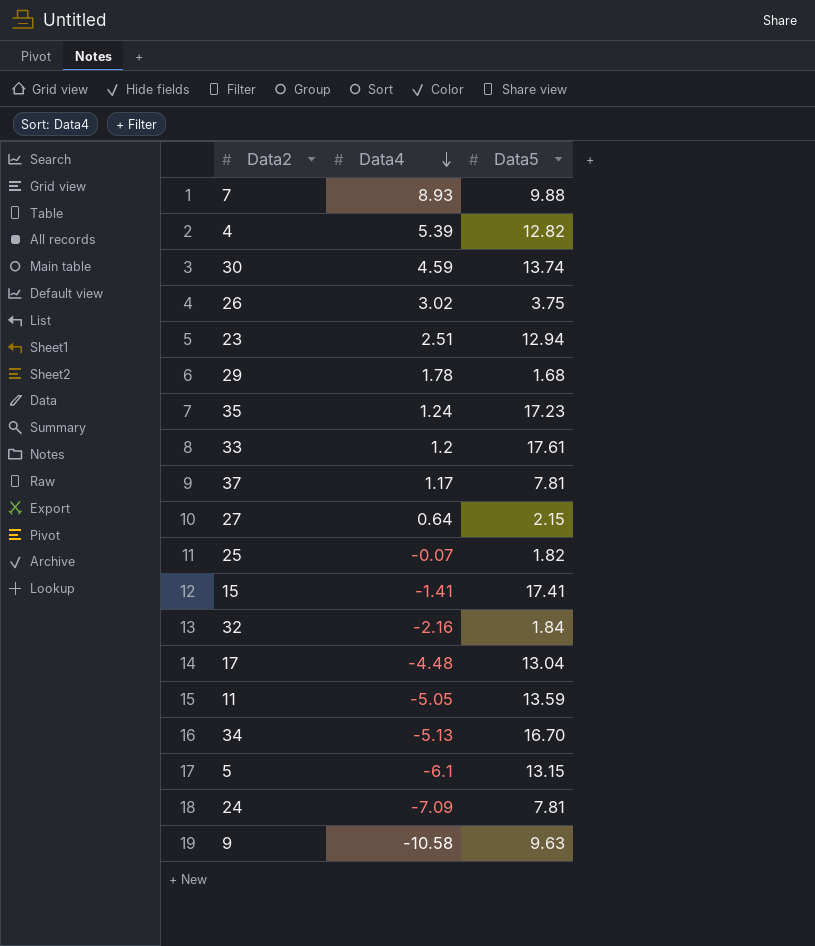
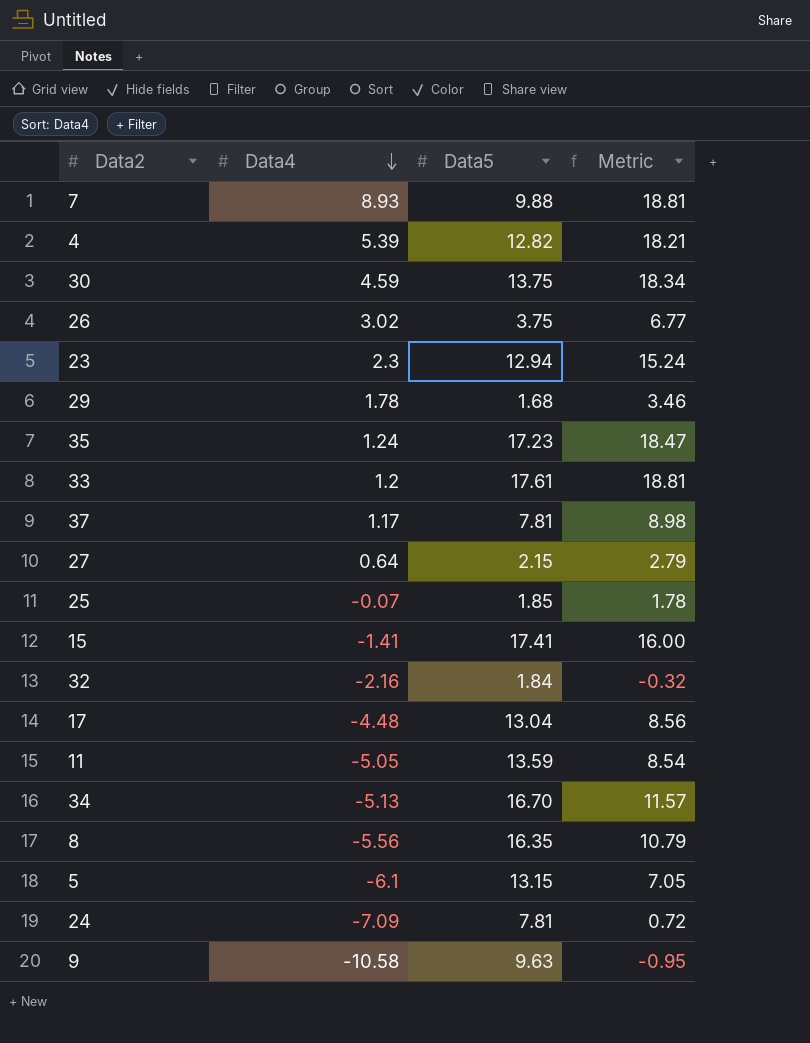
column Metric | formula: none -> [Data4] + [Data5]
30 | Data5: 13.74 -> 13.75
23 | Data4: 2.51 -> 2.3
25 | Data5: 1.82 -> 1.85
row 8: none -> -5.56 | 16.35 | 10.79

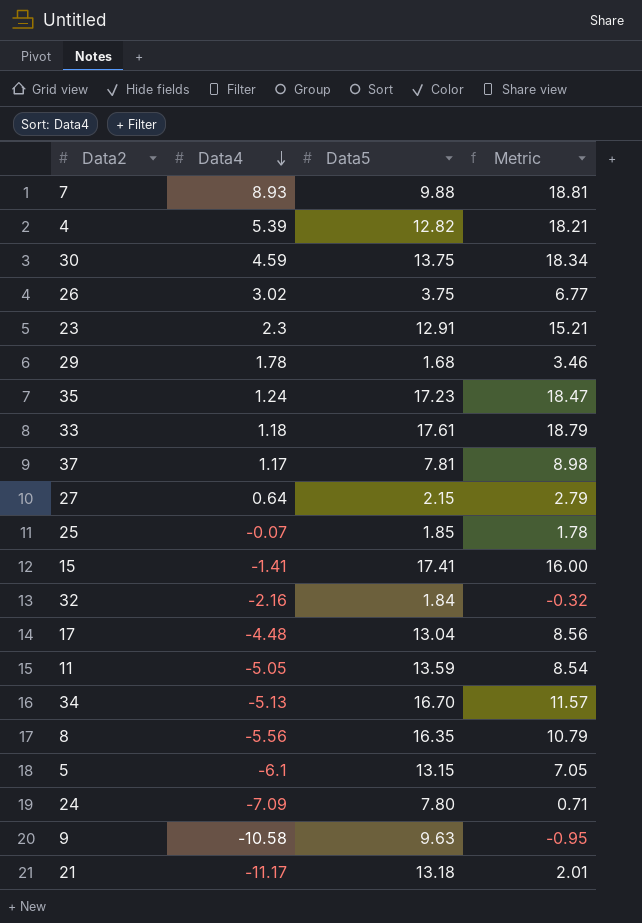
23 | Data5: 12.94 -> 12.91
23 | Metric: 15.24 -> 15.21
33 | Data4: 1.2 -> 1.18
33 | Metric: 18.81 -> 18.79
24 | Data5: 7.81 -> 7.80
24 | Metric: 0.72 -> 0.71
row 21: none -> -11.17 | 13.18 | 2.01

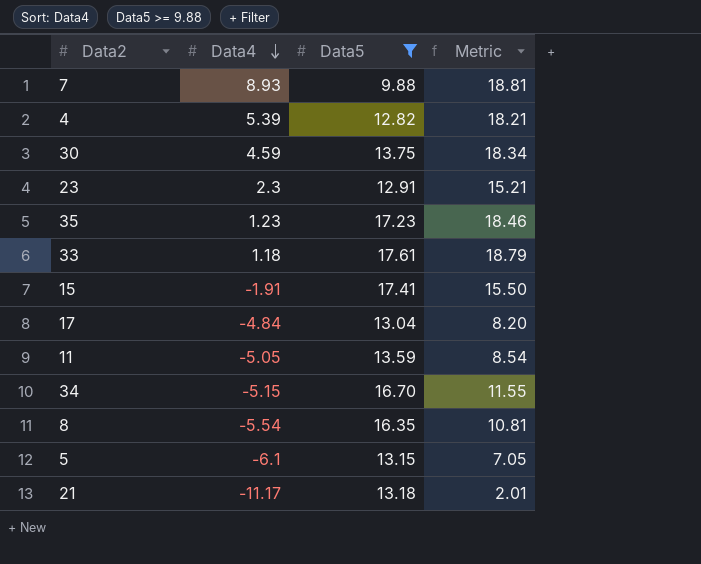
filter: none -> Data5 >= 9.88
35 | Data4: 1.24 -> 1.23
35 | Metric: 18.47 -> 18.46
15 | Data4: -1.41 -> -1.91
15 | Metric: 16.00 -> 15.50
17 | Data4: -4.48 -> -4.84
17 | Metric: 8.56 -> 8.20
34 | Data4: -5.13 -> -5.15
34 | Metric: 11.57 -> 11.55
8 | Data4: -5.56 -> -5.54
8 | Metric: 10.79 -> 10.81

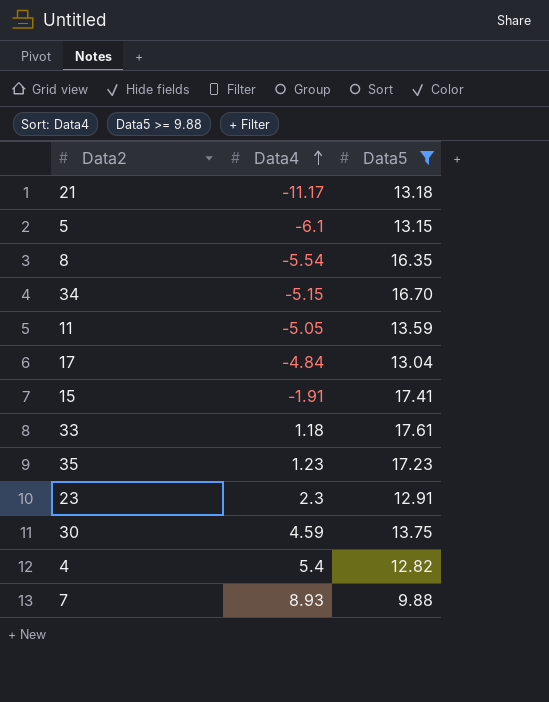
row order: Data4 descending -> Data4 ascending
column Metric | formula: [Data4] + [Data5] -> none
4 | Data4: 5.39 -> 5.4

